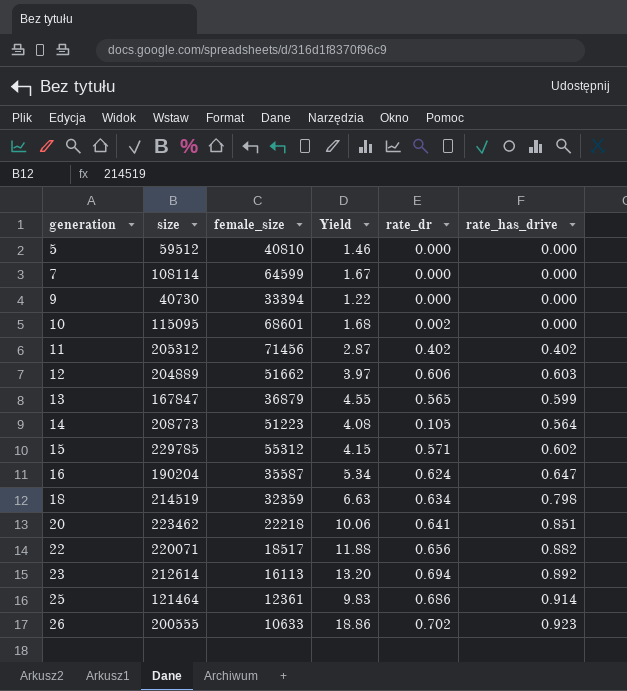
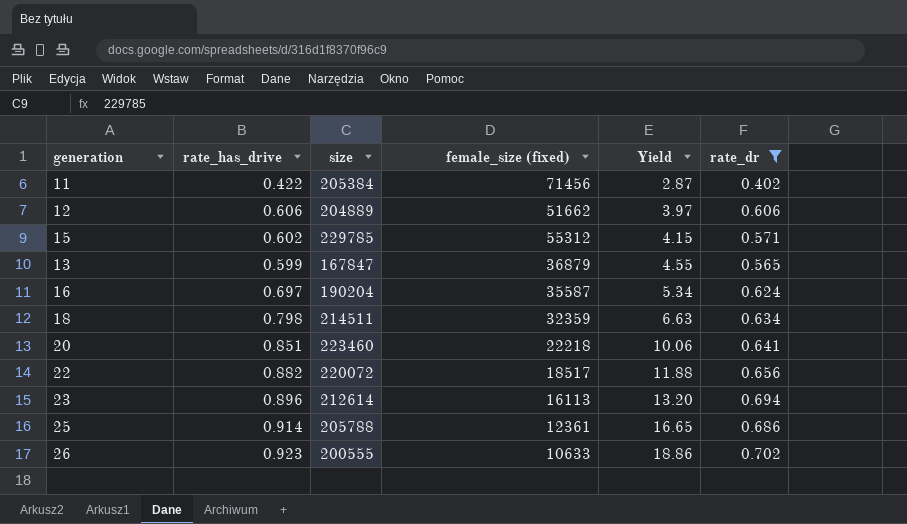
filter: none -> rate_dr >= 0.402
row order: generation ascending -> Yield ascending
column rate_has_drive | position: 6 -> 2
column name: female_size -> female_size (fixed)
11 | rate_has_drive: 0.402 -> 0.422
11 | size: 205312 -> 205384
12 | rate_has_drive: 0.603 -> 0.606
16 | rate_has_drive: 0.647 -> 0.697
18 | size: 214519 -> 214511
20 | size: 223462 -> 223460
22 | size: 220071 -> 220072
23 | rate_has_drive: 0.892 -> 0.896
25 | size: 121464 -> 205788
25 | Yield: 9.83 -> 16.65

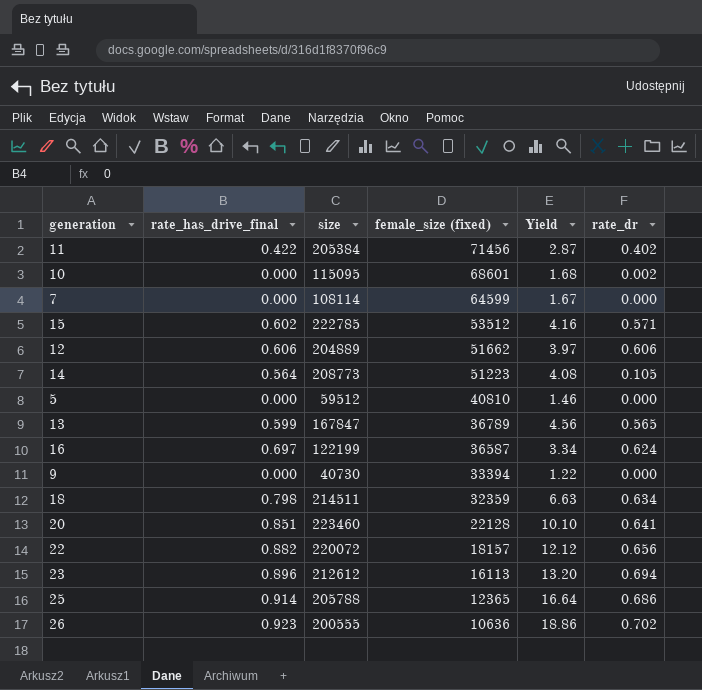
filter: rate_dr >= 0.402 -> none
row order: Yield ascending -> female_size (fixed) descending
column name: rate_has_drive -> rate_has_drive_final
15 | size: 229785 -> 222785
15 | female_size (fixed): 55312 -> 53512
15 | Yield: 4.15 -> 4.16
13 | female_size (fixed): 36879 -> 36789
13 | Yield: 4.55 -> 4.56
16 | size: 190204 -> 122199
16 | female_size (fixed): 35587 -> 36587
16 | Yield: 5.34 -> 3.34
20 | female_size (fixed): 22218 -> 22128
20 | Yield: 10.06 -> 10.10
22 | female_size (fixed): 18517 -> 18157
22 | Yield: 11.88 -> 12.12
23 | size: 212614 -> 212612
25 | female_size (fixed): 12361 -> 12365
25 | Yield: 16.65 -> 16.64
26 | female_size (fixed): 10633 -> 10636

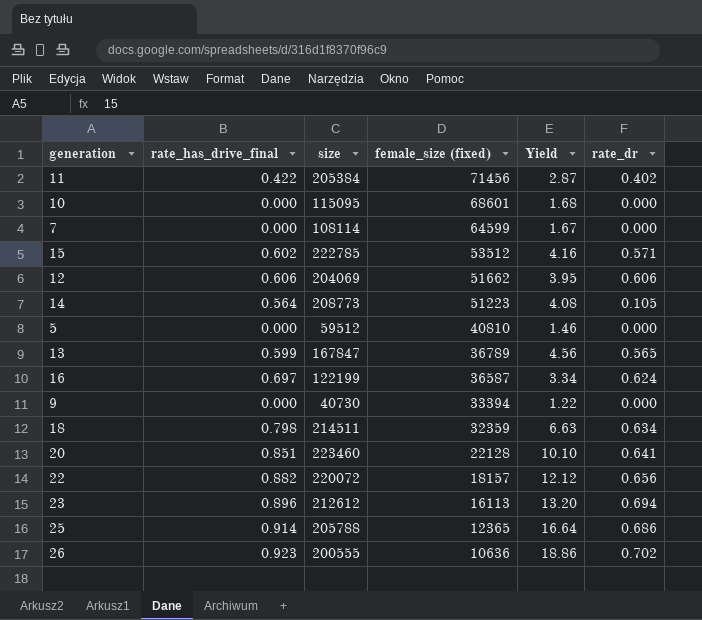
10 | rate_dr: 0.002 -> 0.000
12 | size: 204889 -> 204069
12 | Yield: 3.97 -> 3.95

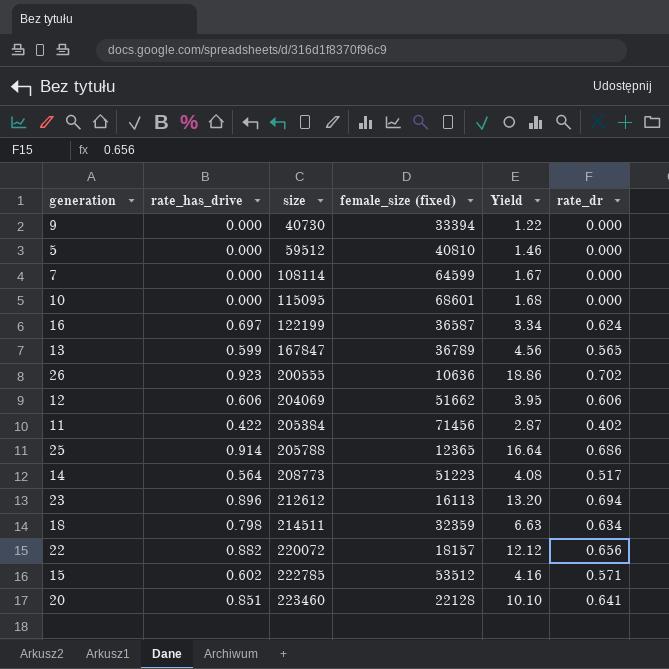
row order: female_size (fixed) descending -> size ascending
column name: rate_has_drive_final -> rate_has_drive
14 | rate_dr: 0.105 -> 0.517

